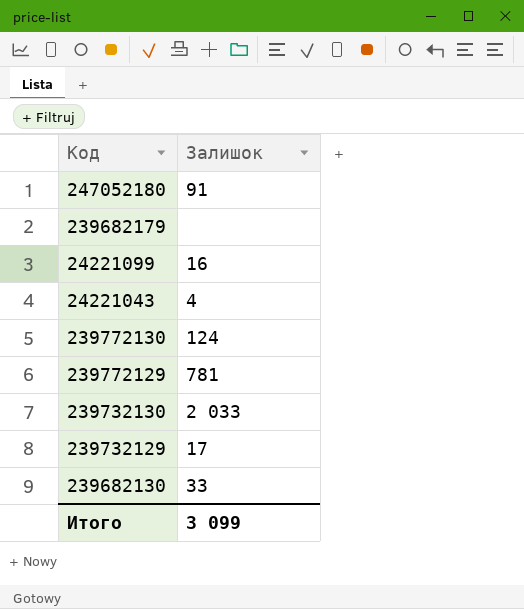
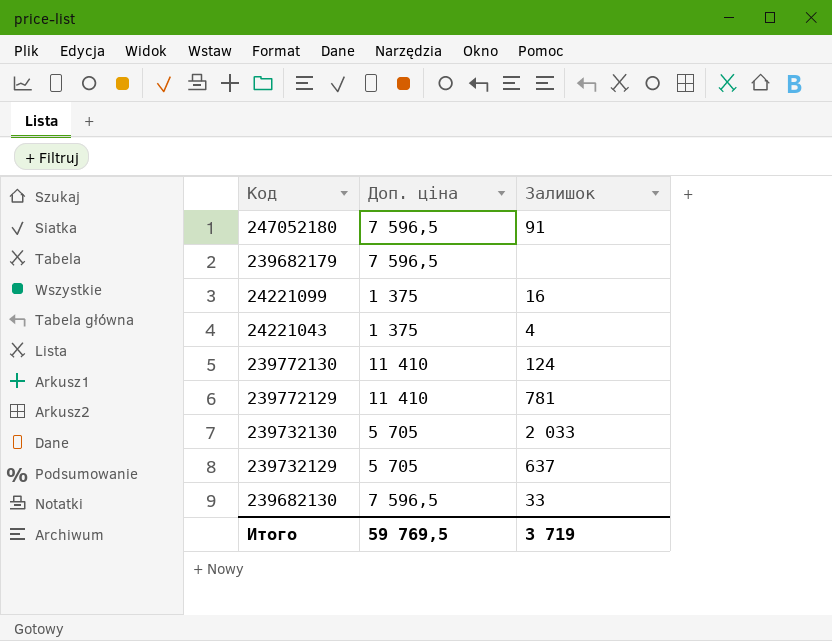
column Доп. ціна | position: none -> 2
239732129 | Залишок: 17 -> 637
Итого | Залишок: 3 099 -> 3 719

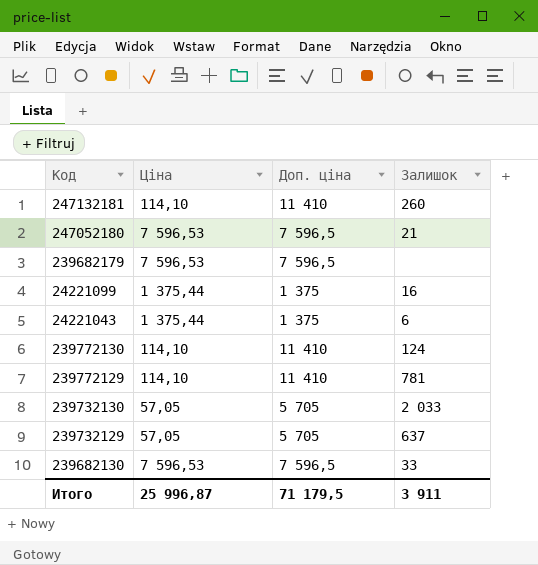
column Ціна | position: none -> 2
row 247132181: none -> 114,10 | 11 410 | 260
247052180 | Залишок: 91 -> 21
24221043 | Залишок: 4 -> 6
Итого | Доп. ціна: 59 769,5 -> 71 179,5
Итого | Залишок: 3 719 -> 3 911

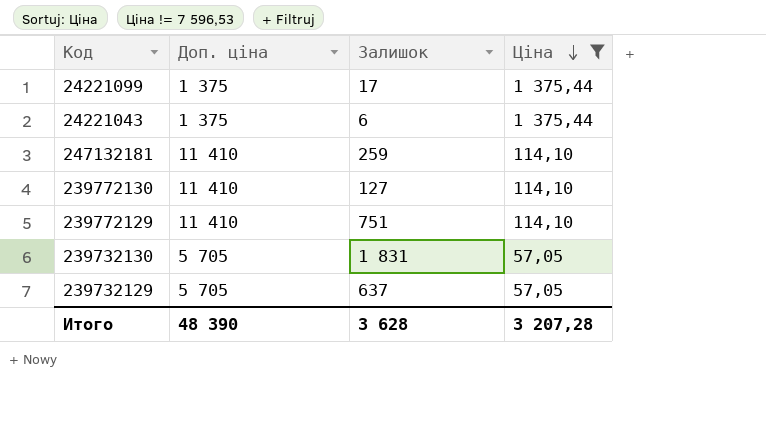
filter: none -> Ціна != 7 596,53
row order: none -> Ціна descending
column Ціна | position: 2 -> 4
24221099 | Залишок: 16 -> 17
247132181 | Залишок: 260 -> 259
239772130 | Залишок: 124 -> 127
239772129 | Залишок: 781 -> 751
239732130 | Залишок: 2 033 -> 1 831
Итого | Доп. ціна: 71 179,5 -> 48 390
Итого | Залишок: 3 911 -> 3 628
Итого | Ціна: 25 996,87 -> 3 207,28

